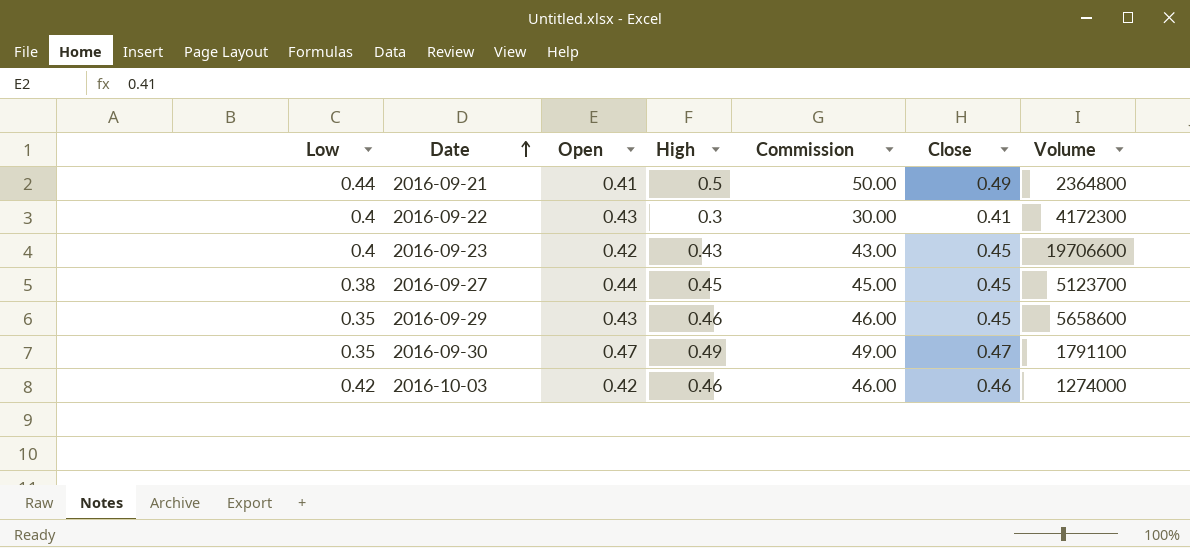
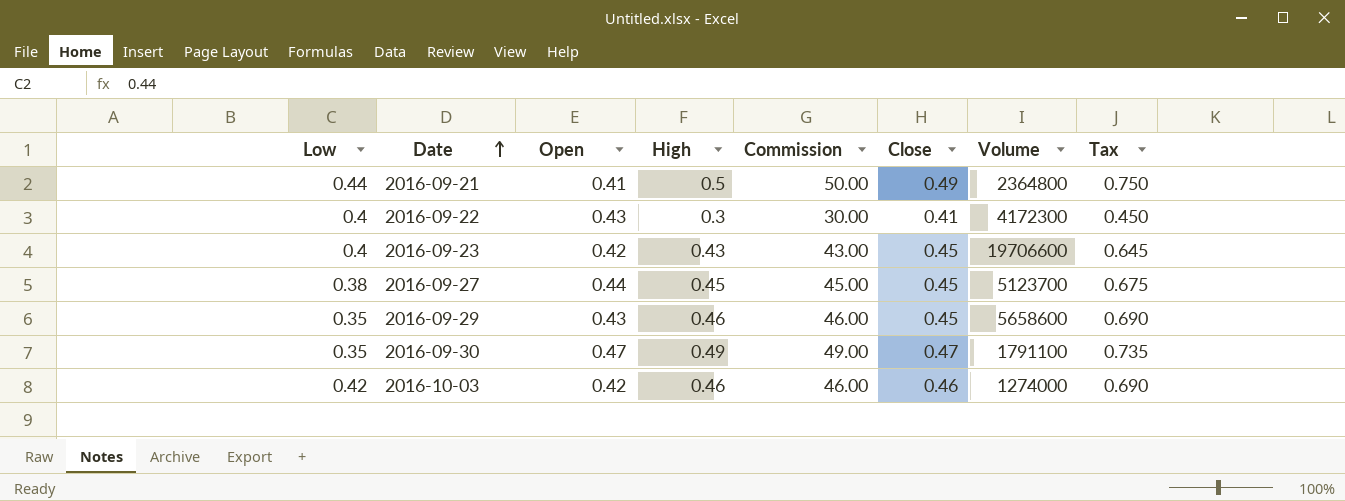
column Tax | formula: none -> [High] * 1.5

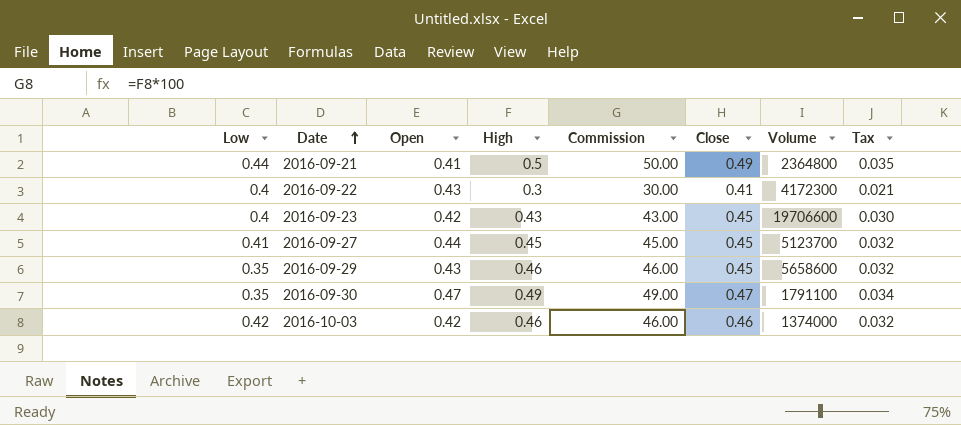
column Tax | formula: [High] * 1.5 -> [High] * 0.07
2016-09-27 | Low: 0.38 -> 0.41
2016-10-03 | Volume: 1274000 -> 1374000

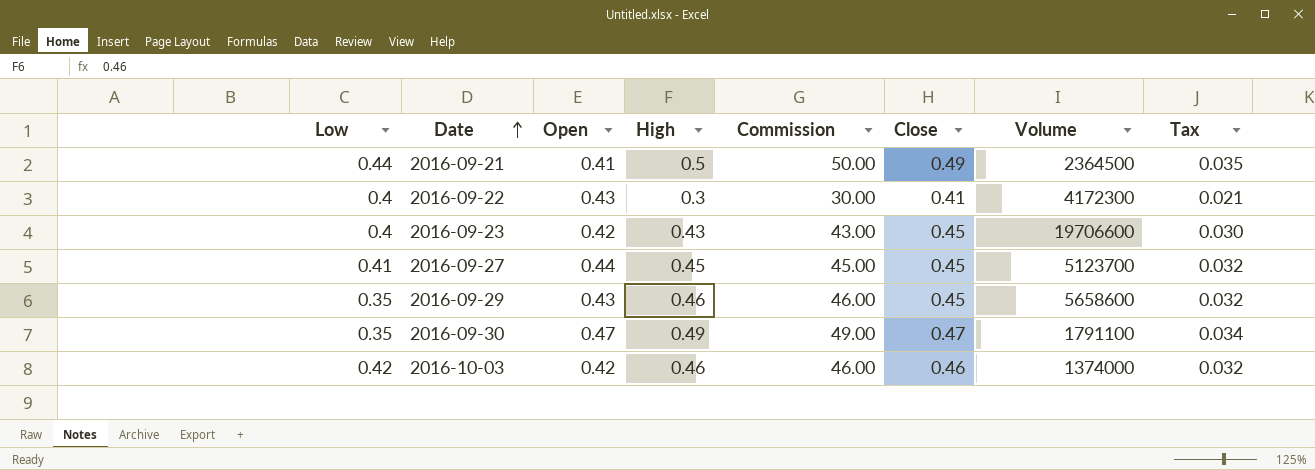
2016-09-21 | Volume: 2364800 -> 2364500

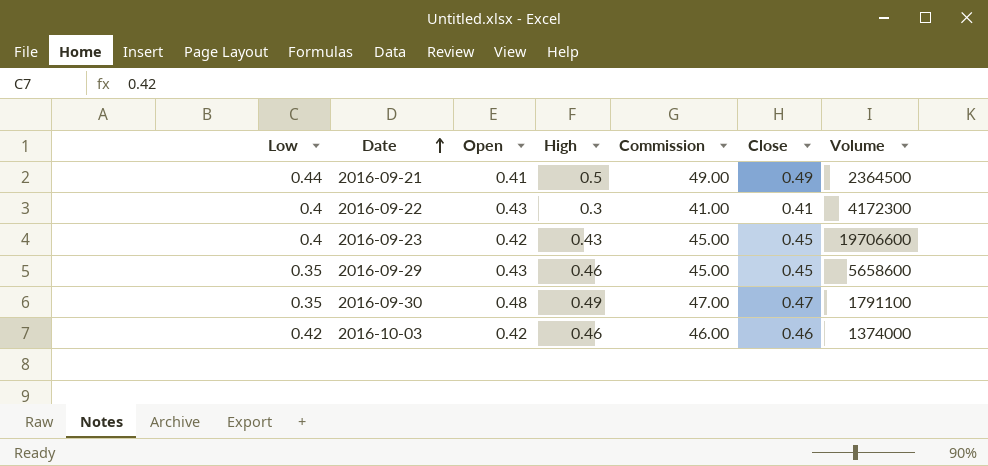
column Tax | formula: [High] * 0.07 -> none
column Commission | formula: [High] * 100 -> [Close] * 100
row 2016-09-27: 0.41 | 0.44 | 0.45 | 45.00 | 0.45 | 5123700 | 0.032 -> none
2016-09-30 | Open: 0.47 -> 0.48

